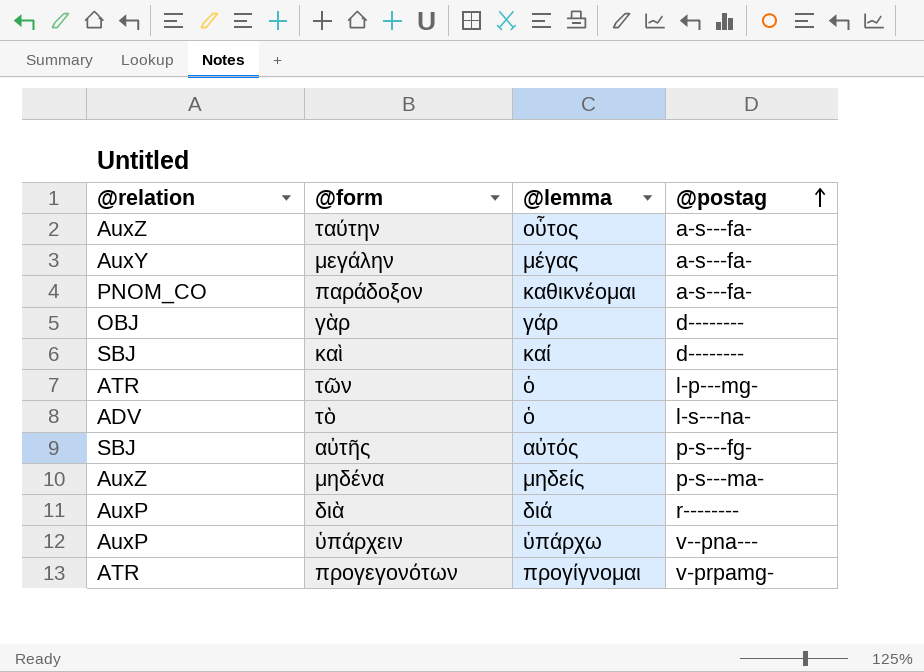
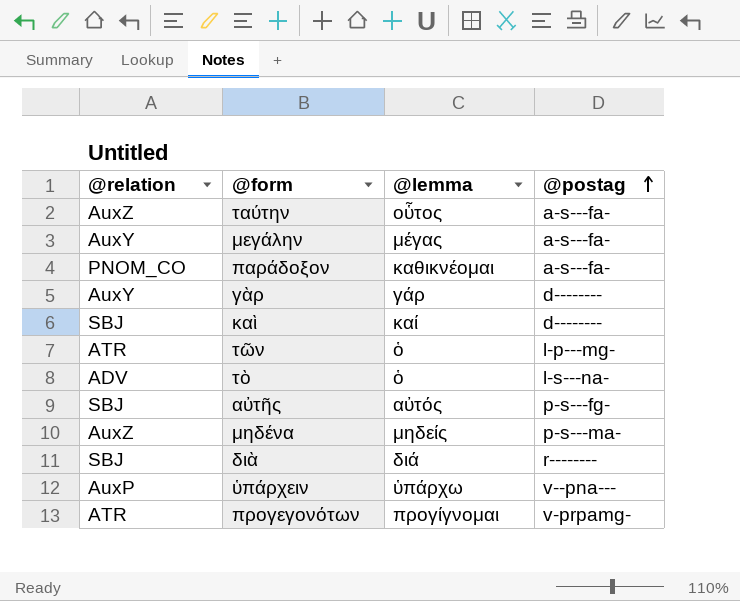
γὰρ | @relation: OBJ -> AuxY
διὰ | @relation: AuxP -> SBJ

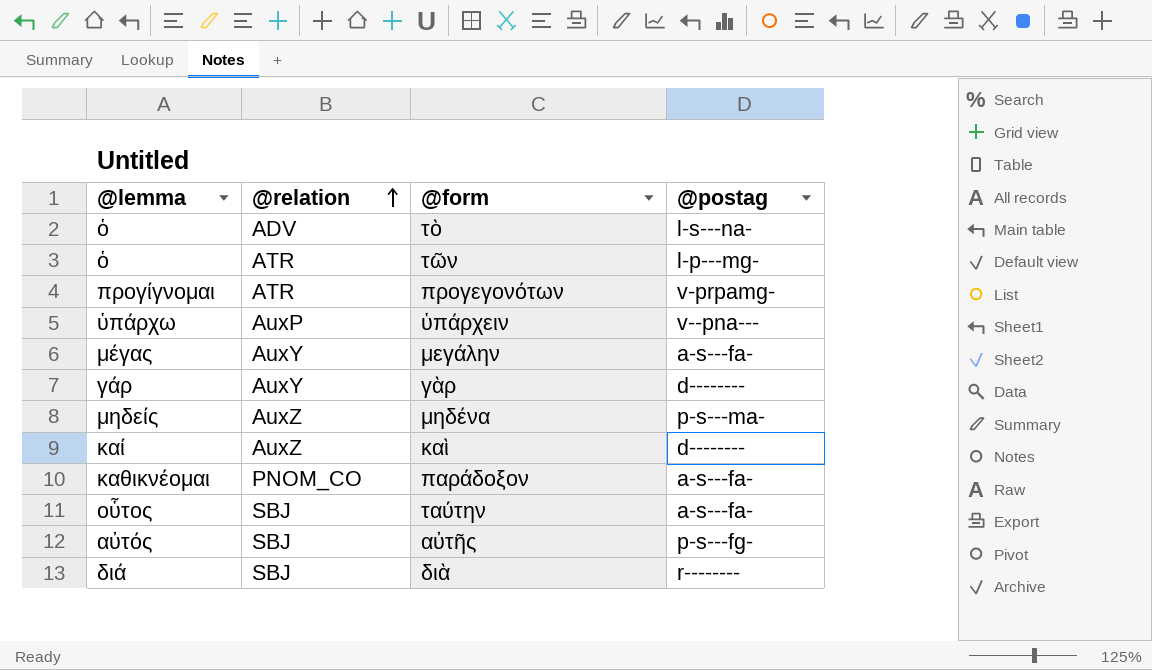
row order: @postag ascending -> @relation ascending
column @lemma | position: 3 -> 1
καὶ | @relation: SBJ -> AuxZ
ταύτην | @relation: AuxZ -> SBJ

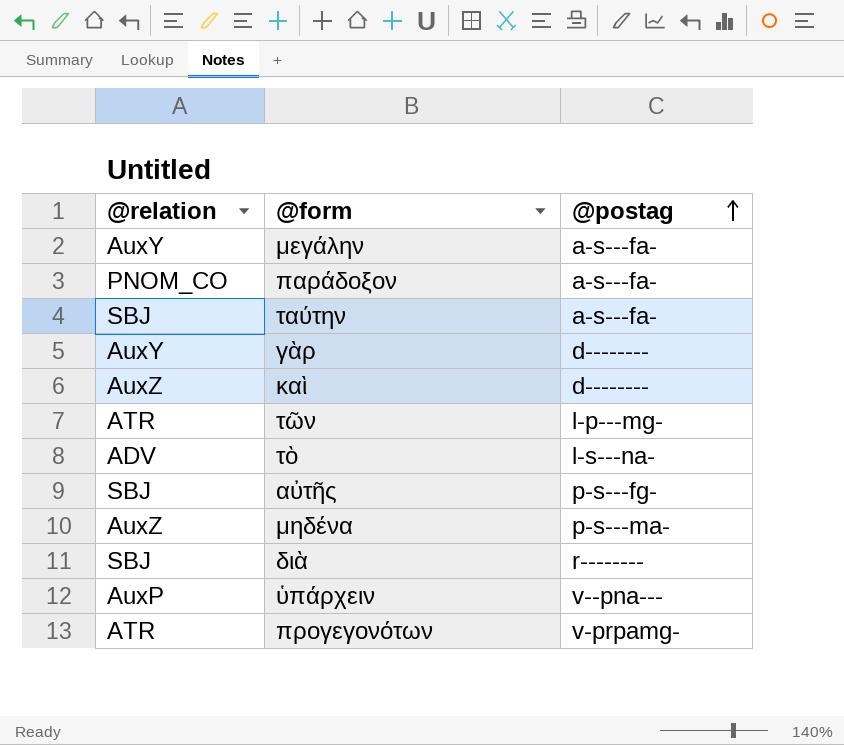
row order: @relation ascending -> @postag ascending
column @lemma | position: 1 -> none

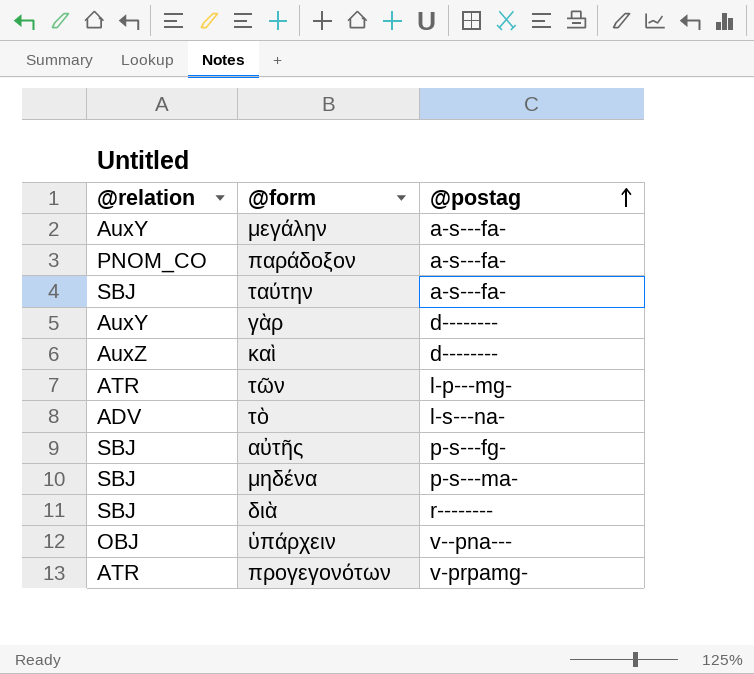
μηδένα | @relation: AuxZ -> SBJ
ὑπάρχειν | @relation: AuxP -> OBJ

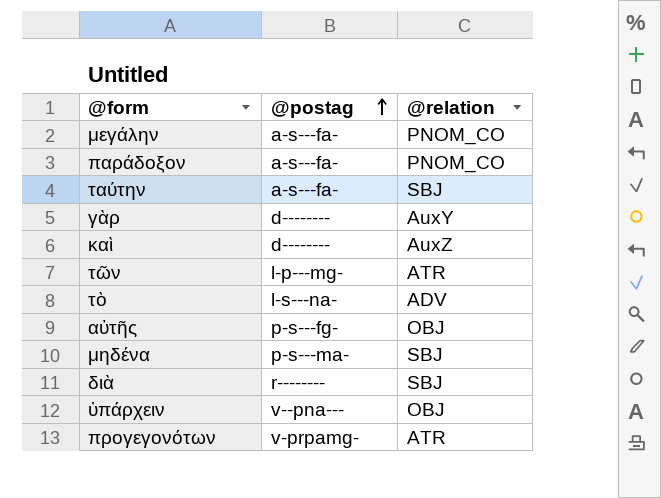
column @relation | position: 1 -> 3
μεγάλην | @relation: AuxY -> PNOM_CO
αὐτῆς | @relation: SBJ -> OBJ

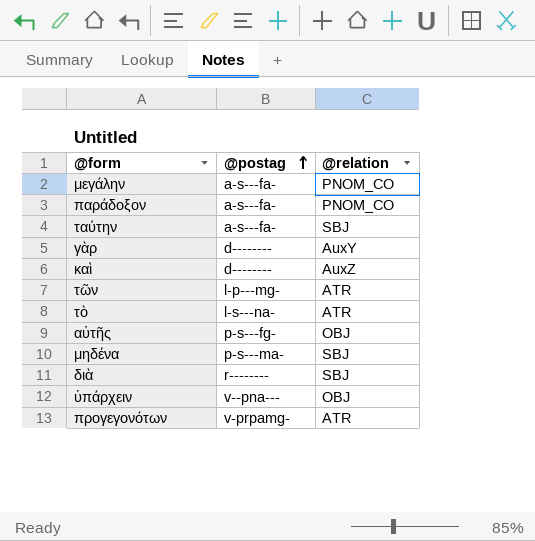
τὸ | @relation: ADV -> ATR

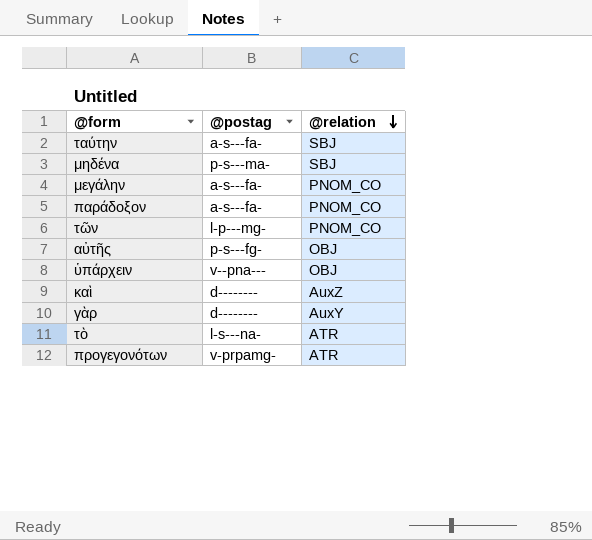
row order: @postag ascending -> @relation descending
row διὰ: r-------- | SBJ -> none
τῶν | @relation: ATR -> PNOM_CO

